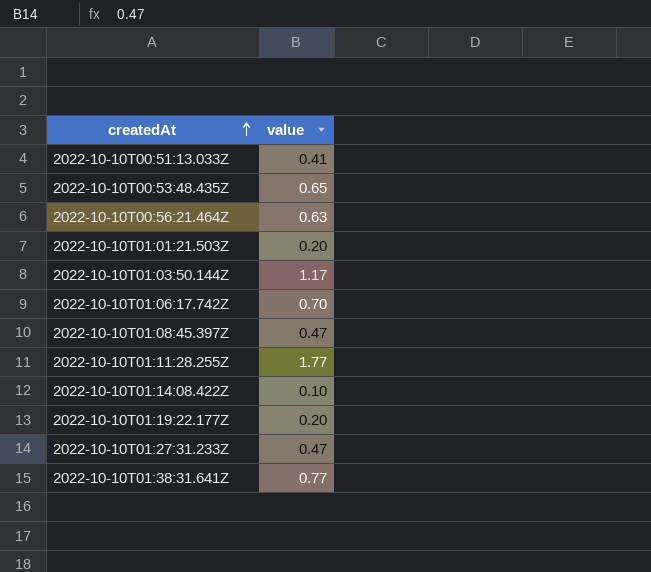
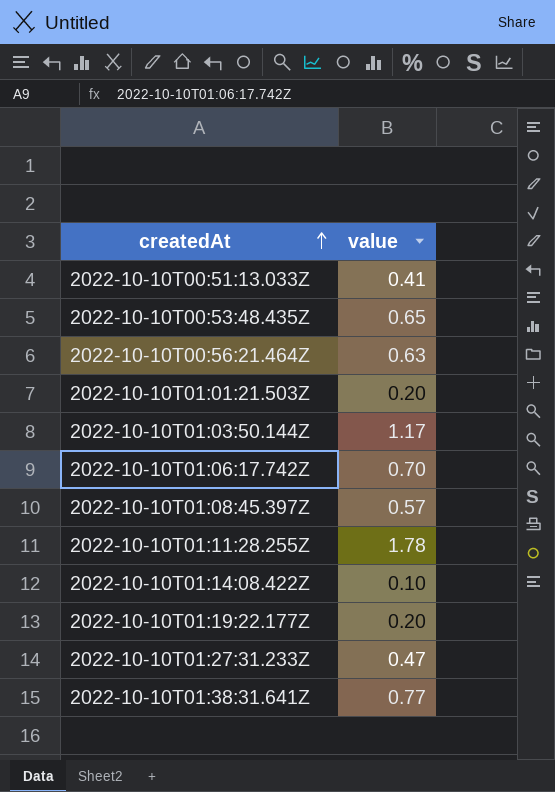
2022-10-10T01:08:45.397Z | value: 0.47 -> 0.57
2022-10-10T01:11:28.255Z | value: 1.77 -> 1.78

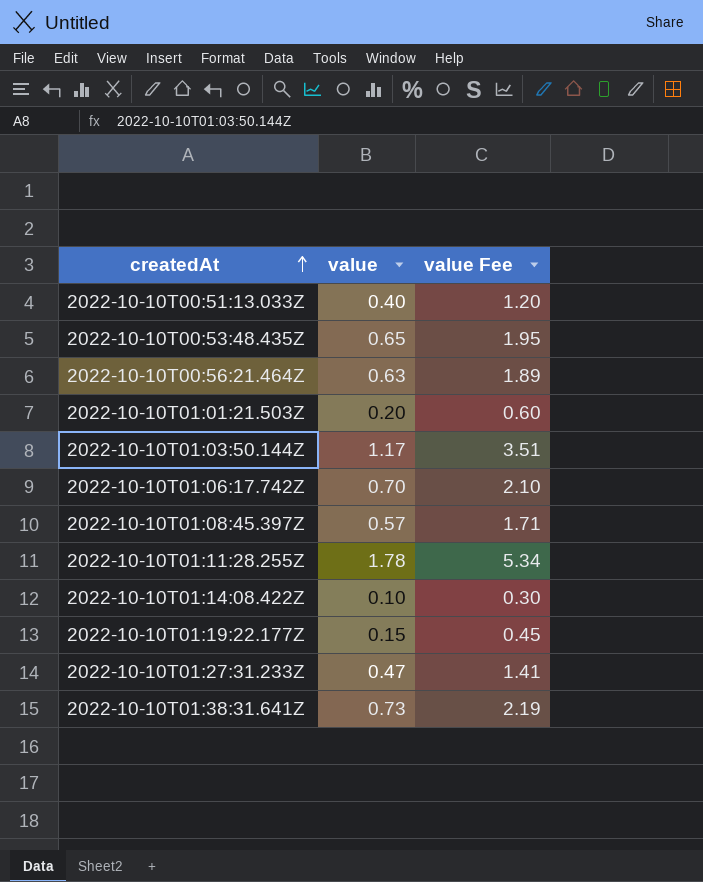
column value Fee | formula: none -> [value] * 3
2022-10-10T00:51:13.033Z | value: 0.41 -> 0.40
2022-10-10T01:19:22.177Z | value: 0.20 -> 0.15
2022-10-10T01:38:31.641Z | value: 0.77 -> 0.73

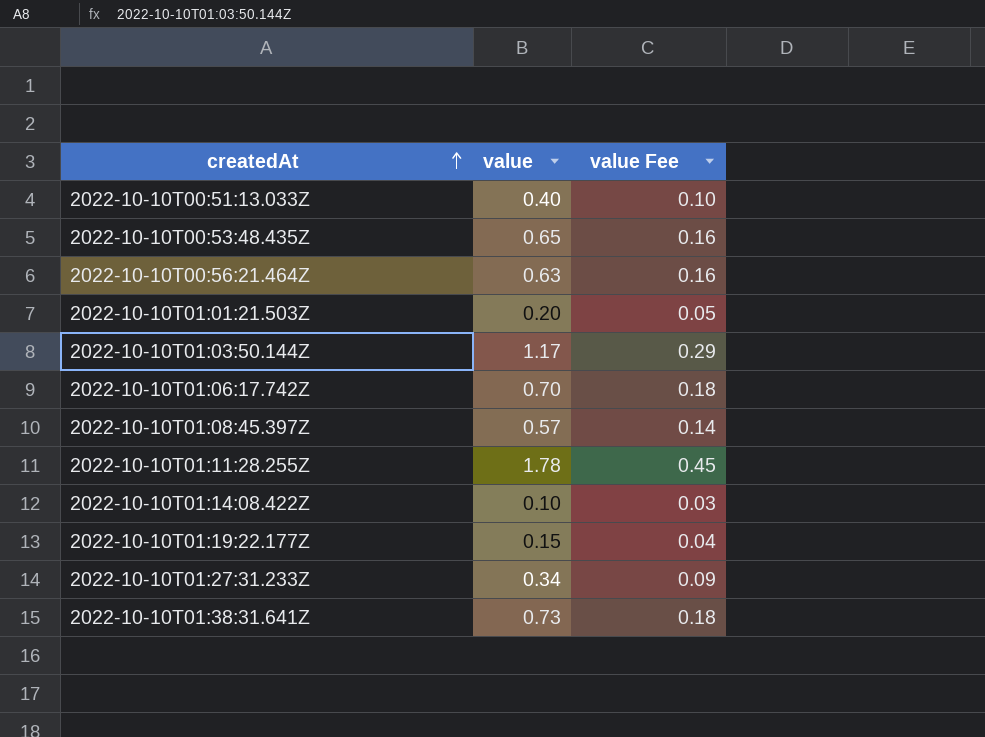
column value Fee | formula: [value] * 3 -> [value] * 0.25
2022-10-10T01:27:31.233Z | value: 0.47 -> 0.34

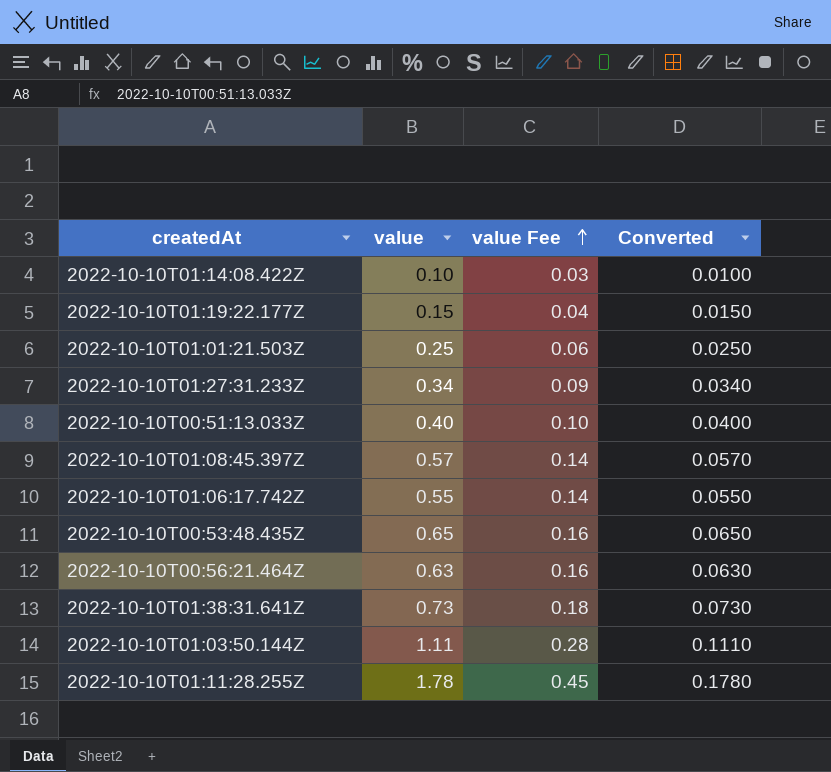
row order: createdAt ascending -> value Fee ascending
column Converted | formula: none -> [value] * 0.1
2022-10-10T01:01:21.503Z | value: 0.20 -> 0.25
2022-10-10T01:01:21.503Z | value Fee: 0.05 -> 0.06
2022-10-10T01:06:17.742Z | value: 0.70 -> 0.55
2022-10-10T01:06:17.742Z | value Fee: 0.18 -> 0.14
2022-10-10T01:03:50.144Z | value: 1.17 -> 1.11
2022-10-10T01:03:50.144Z | value Fee: 0.29 -> 0.28

